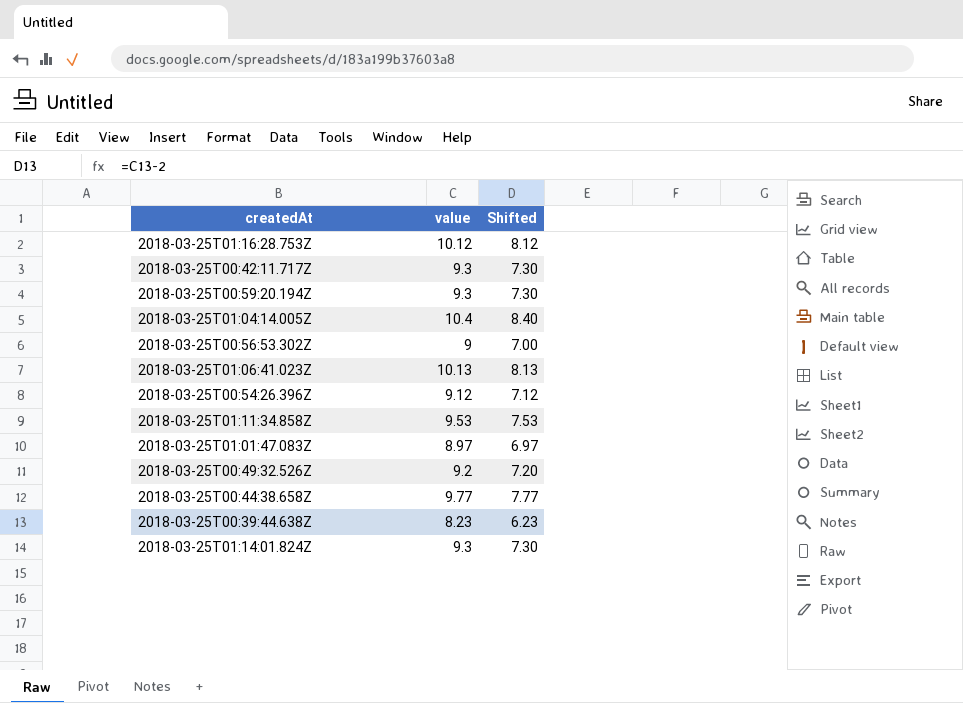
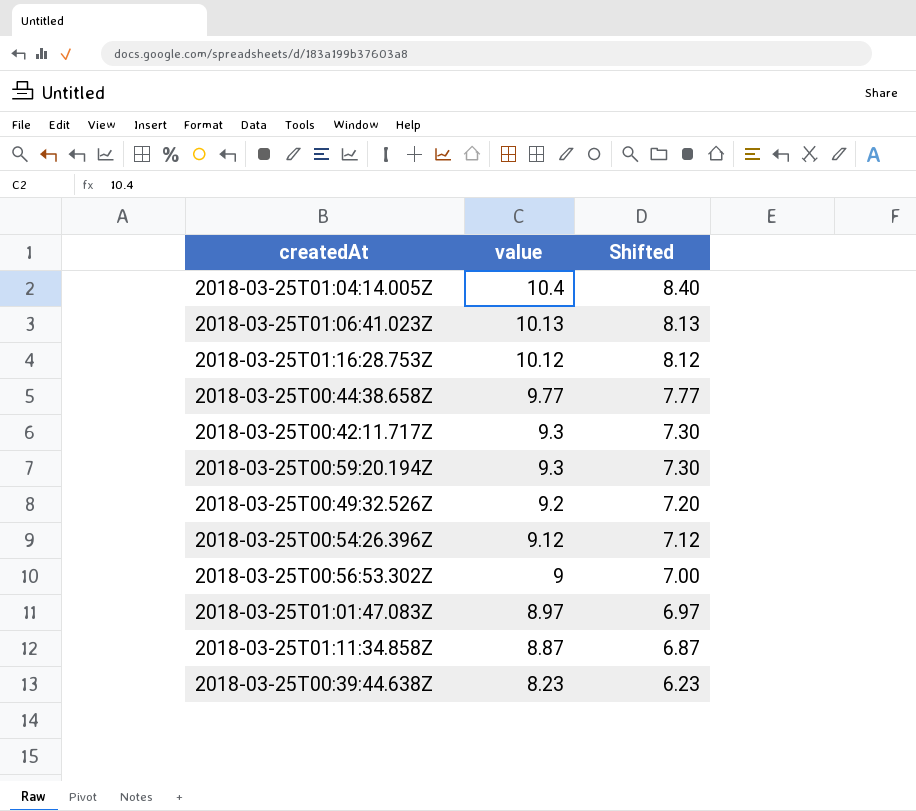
row order: none -> value descending
row 2018-03-25T01:14:01.824Z: 9.3 | 7.30 -> none
2018-03-25T01:11:34.858Z | value: 9.53 -> 8.87
2018-03-25T01:11:34.858Z | Shifted: 7.53 -> 6.87

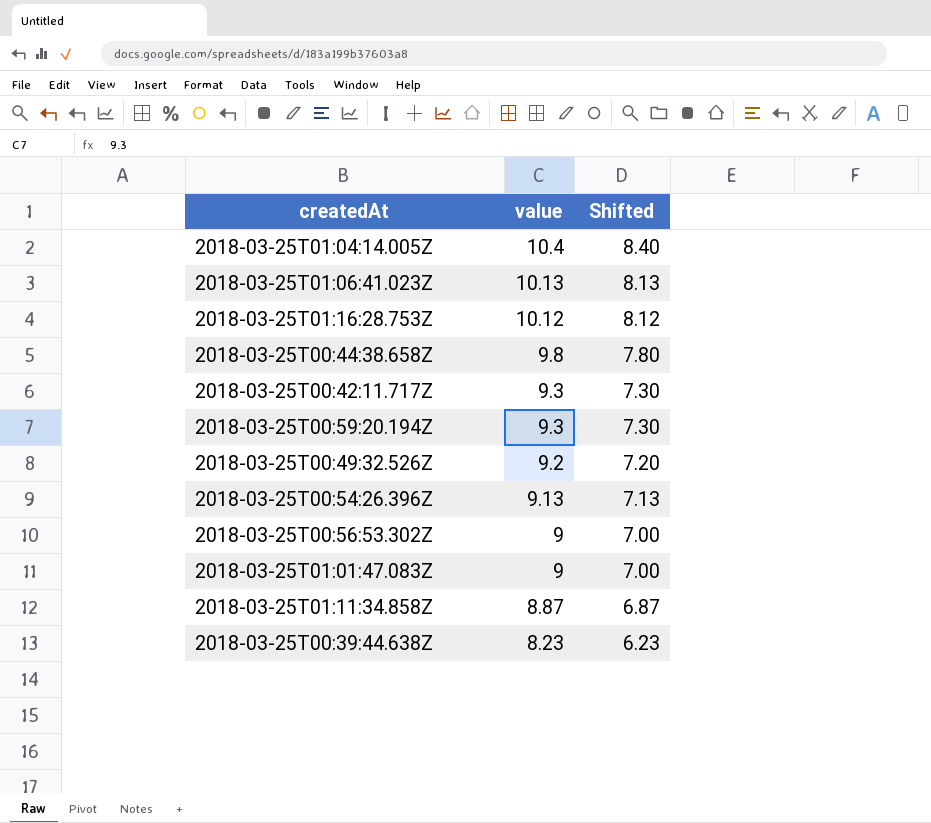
2018-03-25T00:44:38.658Z | value: 9.77 -> 9.8
2018-03-25T00:44:38.658Z | Shifted: 7.77 -> 7.80
2018-03-25T00:54:26.396Z | value: 9.12 -> 9.13
2018-03-25T00:54:26.396Z | Shifted: 7.12 -> 7.13
2018-03-25T01:01:47.083Z | value: 8.97 -> 9
2018-03-25T01:01:47.083Z | Shifted: 6.97 -> 7.00

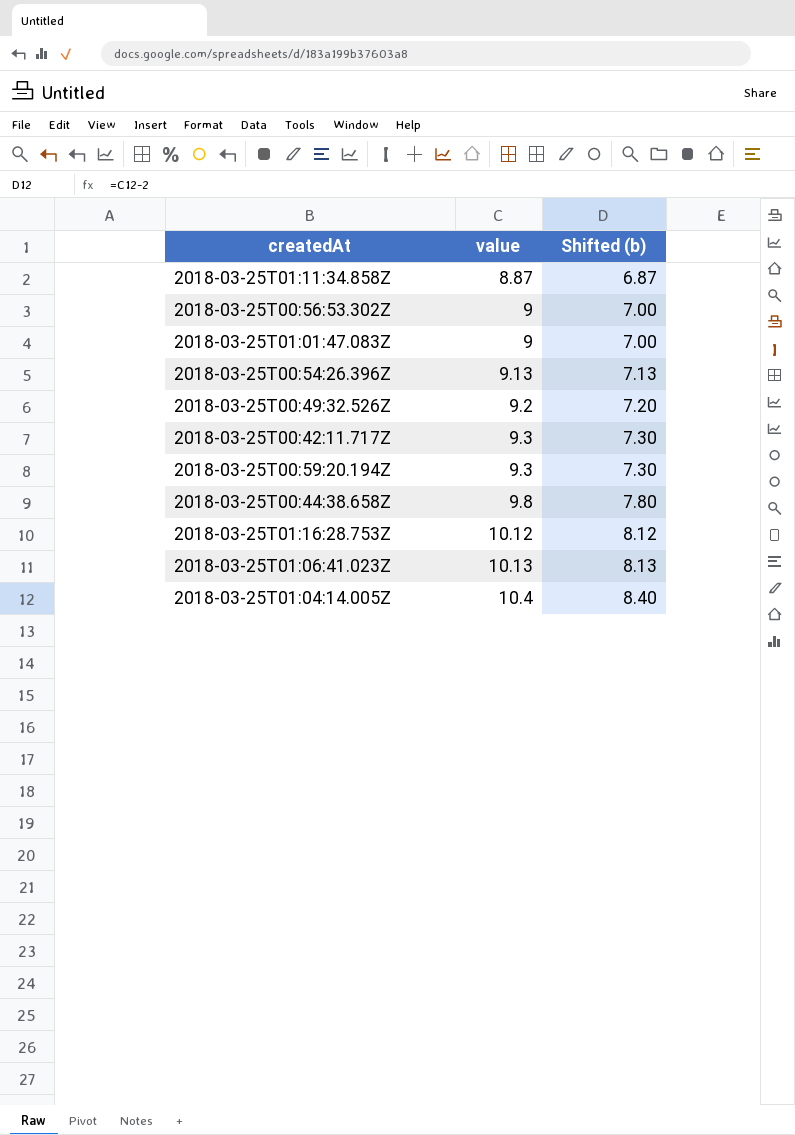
row order: value descending -> value ascending
column name: Shifted -> Shifted (b)
row 2018-03-25T00:39:44.638Z: 8.23 | 6.23 -> none

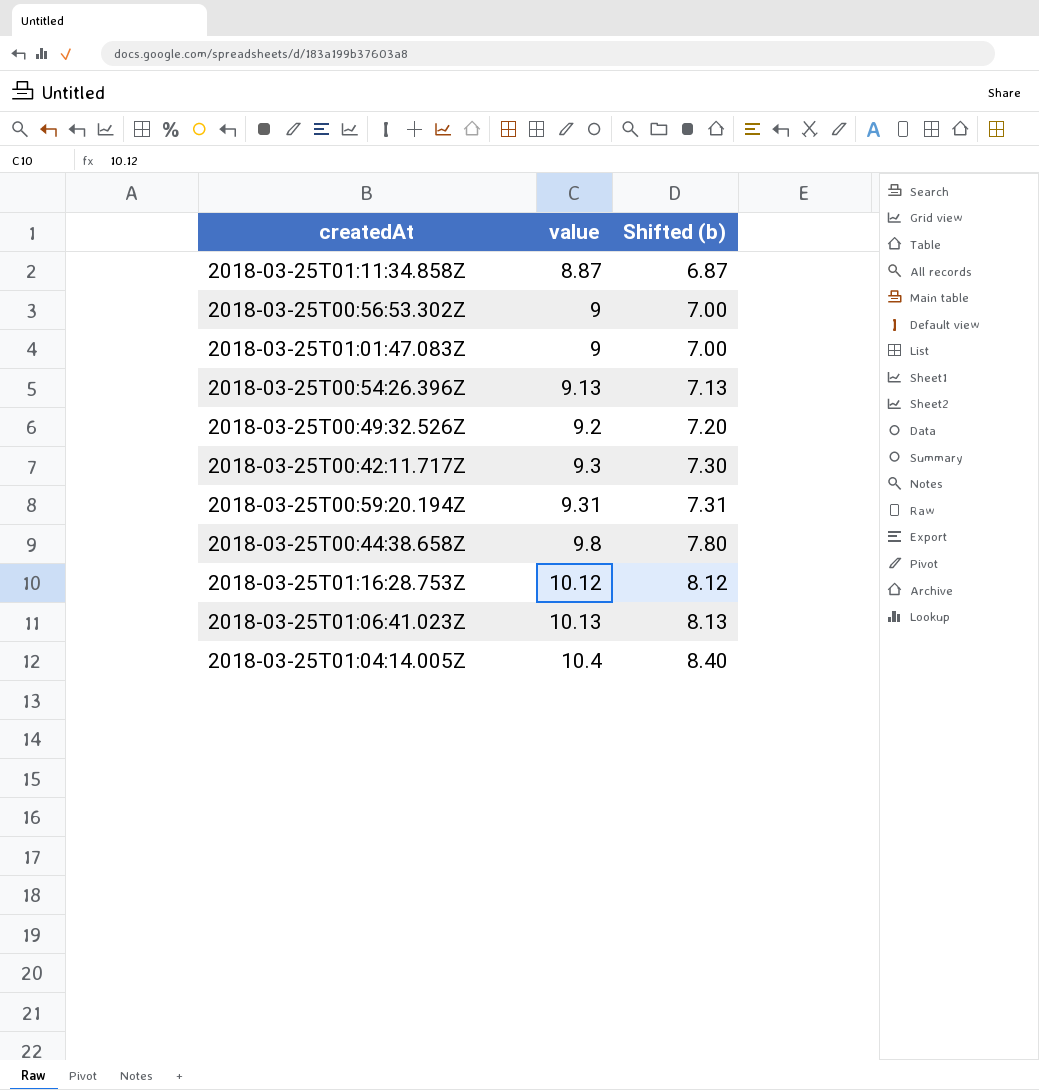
2018-03-25T00:59:20.194Z | value: 9.3 -> 9.31
2018-03-25T00:59:20.194Z | Shifted (b): 7.30 -> 7.31

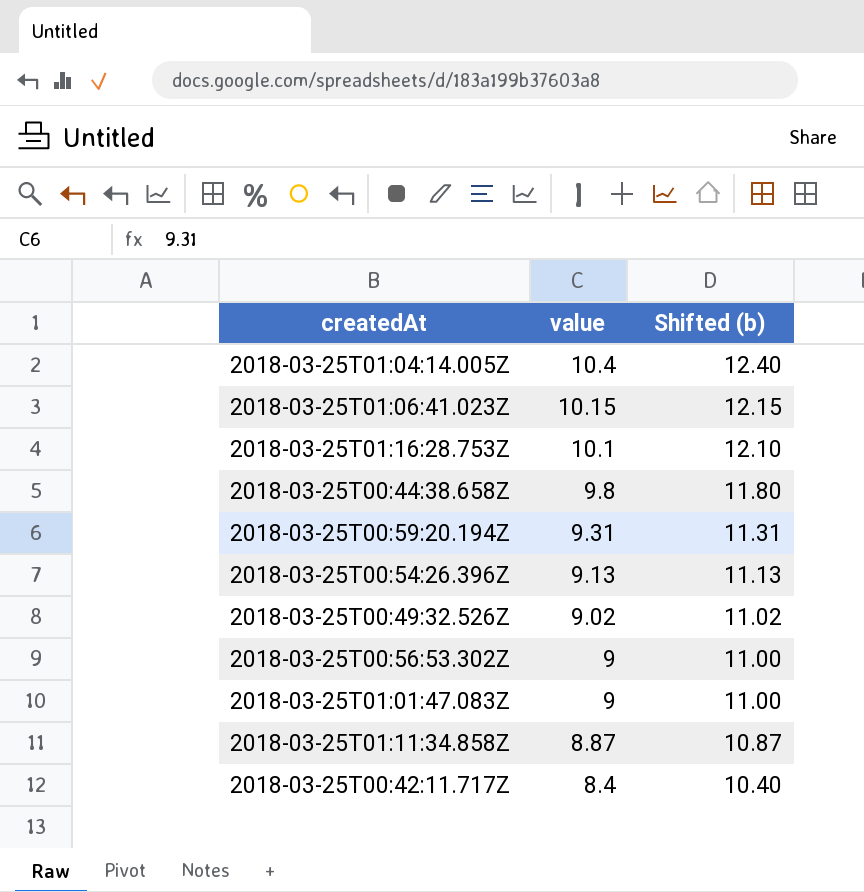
row order: value ascending -> value descending
column Shifted (b) | formula: [value] - 2 -> [value] + 2
2018-03-25T01:06:41.023Z | value: 10.13 -> 10.15
2018-03-25T01:16:28.753Z | value: 10.12 -> 10.1
2018-03-25T00:49:32.526Z | value: 9.2 -> 9.02
2018-03-25T00:42:11.717Z | value: 9.3 -> 8.4

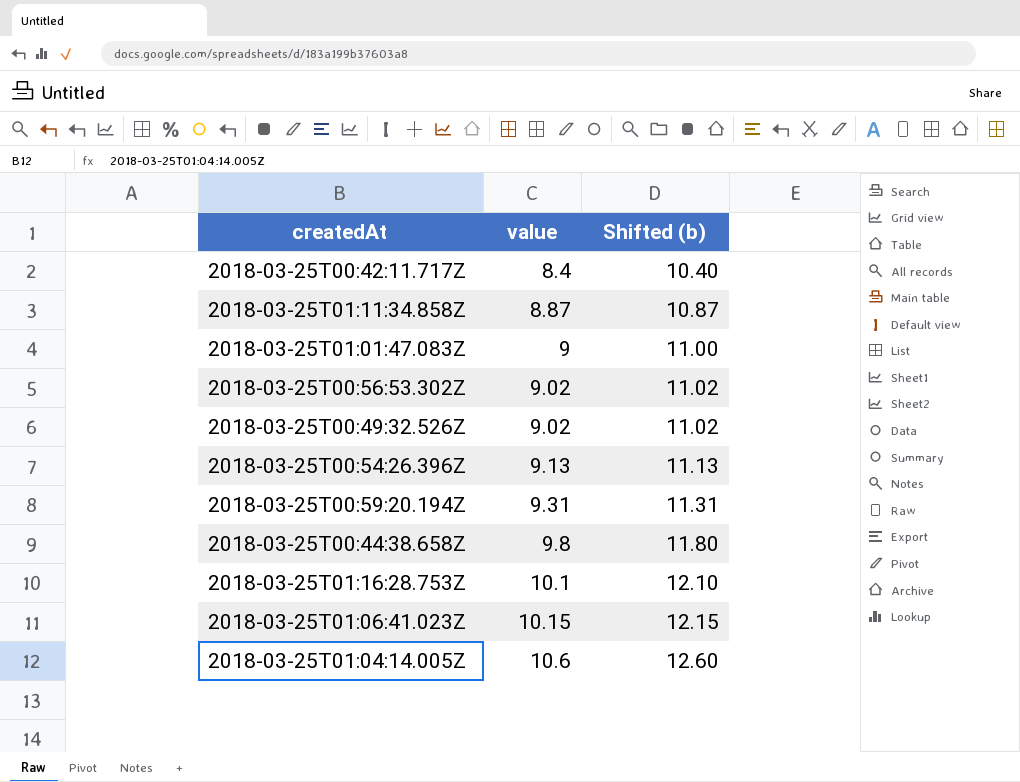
row order: value descending -> value ascending
2018-03-25T00:56:53.302Z | value: 9 -> 9.02
2018-03-25T00:56:53.302Z | Shifted (b): 11.00 -> 11.02
2018-03-25T01:04:14.005Z | value: 10.4 -> 10.6
2018-03-25T01:04:14.005Z | Shifted (b): 12.40 -> 12.60

